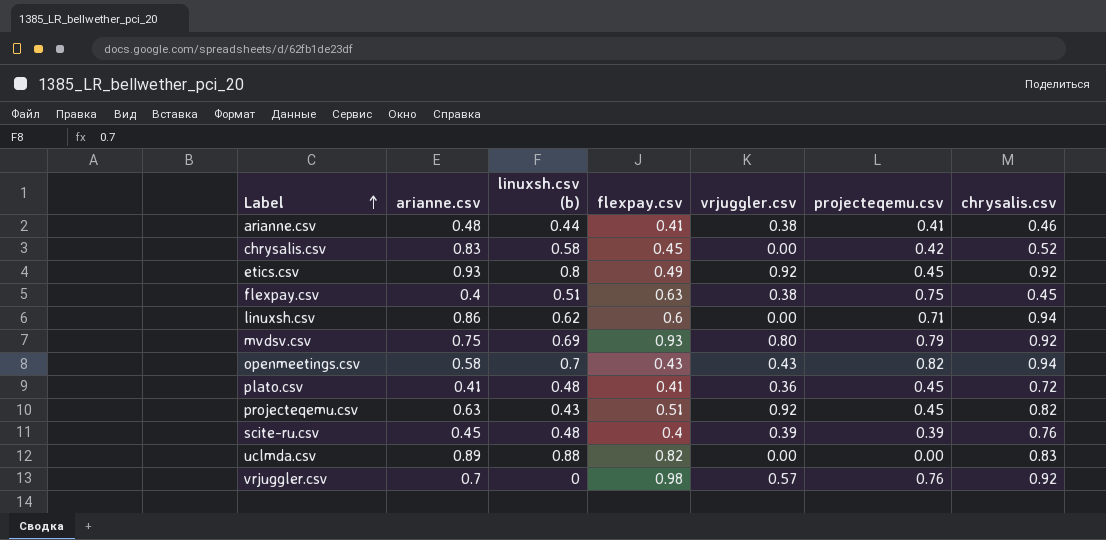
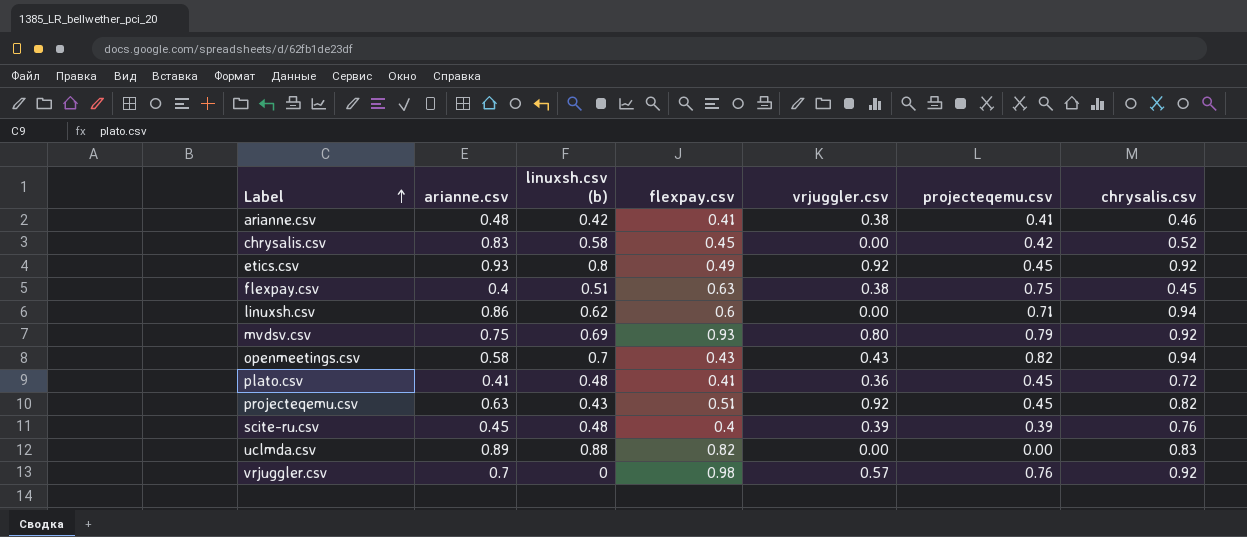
arianne.csv | linuxsh.csv (b): 0.44 -> 0.42

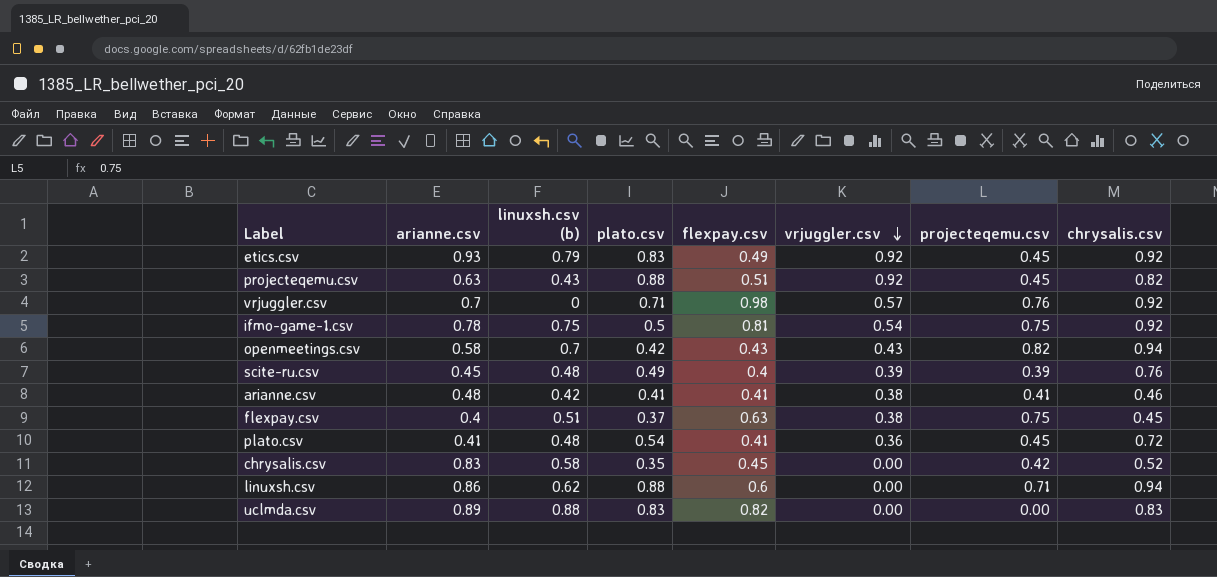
row order: Label ascending -> vrjuggler.csv descending
column plato.csv | position: none -> 4
row mvdsv.csv: 0.75 | 0.69 | 0.93 | 0.80 | 0.79 | 0.92 -> none
etics.csv | linuxsh.csv (b): 0.8 -> 0.79
row ifmo-game-1.csv: none -> 0.78 | 0.75 | 0.5 | 0.81 | 0.54 | 0.75 | 0.92

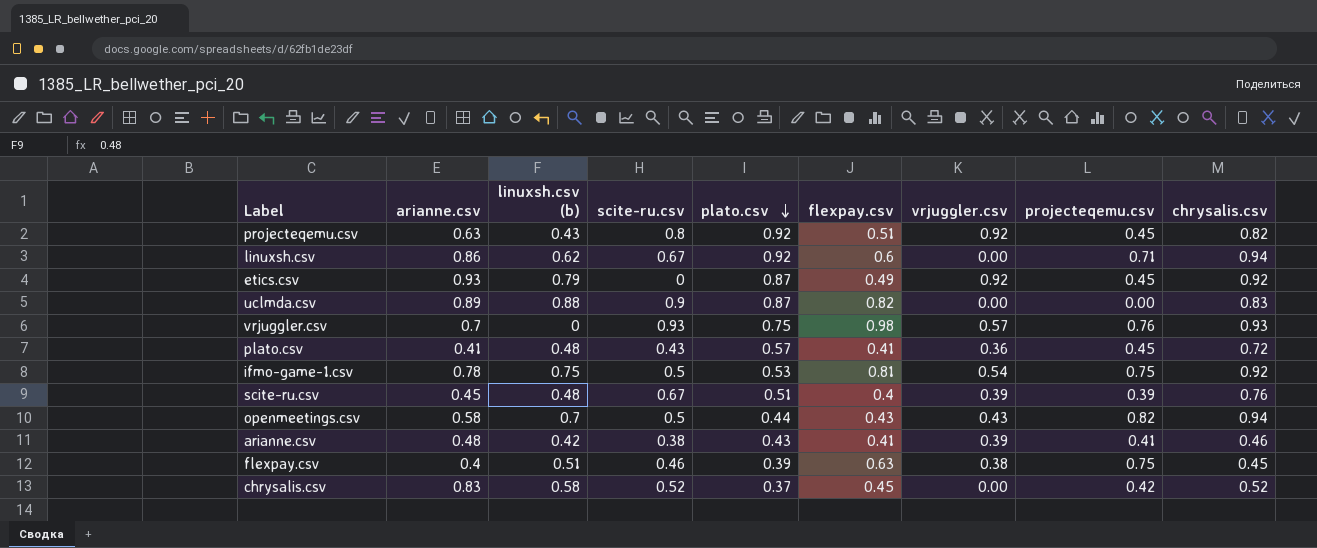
row order: vrjuggler.csv descending -> plato.csv descending
column scite-ru.csv | position: none -> 4
projecteqemu.csv | plato.csv: 0.88 -> 0.92
linuxsh.csv | plato.csv: 0.88 -> 0.92
etics.csv | plato.csv: 0.83 -> 0.87
uclmda.csv | plato.csv: 0.83 -> 0.87
vrjuggler.csv | plato.csv: 0.71 -> 0.75
vrjuggler.csv | chrysalis.csv: 0.92 -> 0.93
plato.csv | plato.csv: 0.54 -> 0.57
ifmo-game-1.csv | plato.csv: 0.5 -> 0.53
scite-ru.csv | plato.csv: 0.49 -> 0.51
openmeetings.csv | plato.csv: 0.42 -> 0.44
arianne.csv | plato.csv: 0.41 -> 0.43
arianne.csv | vrjuggler.csv: 0.38 -> 0.39
flexpay.csv | plato.csv: 0.37 -> 0.39
chrysalis.csv | plato.csv: 0.35 -> 0.37

